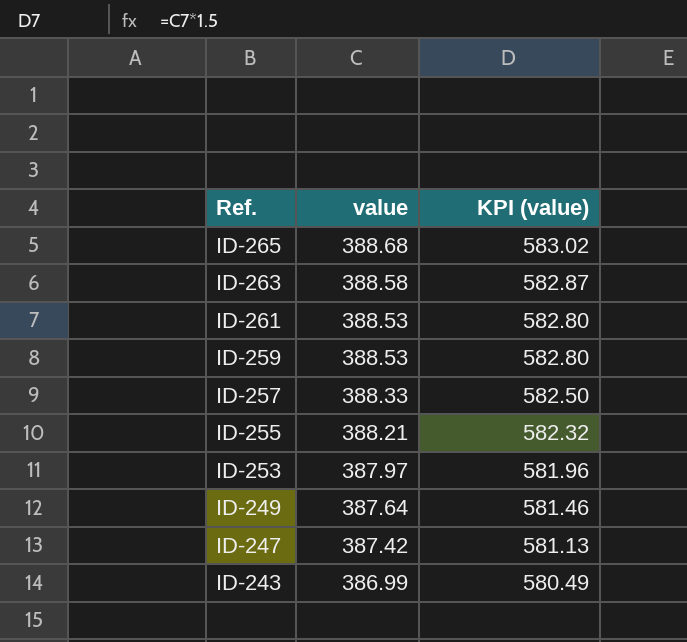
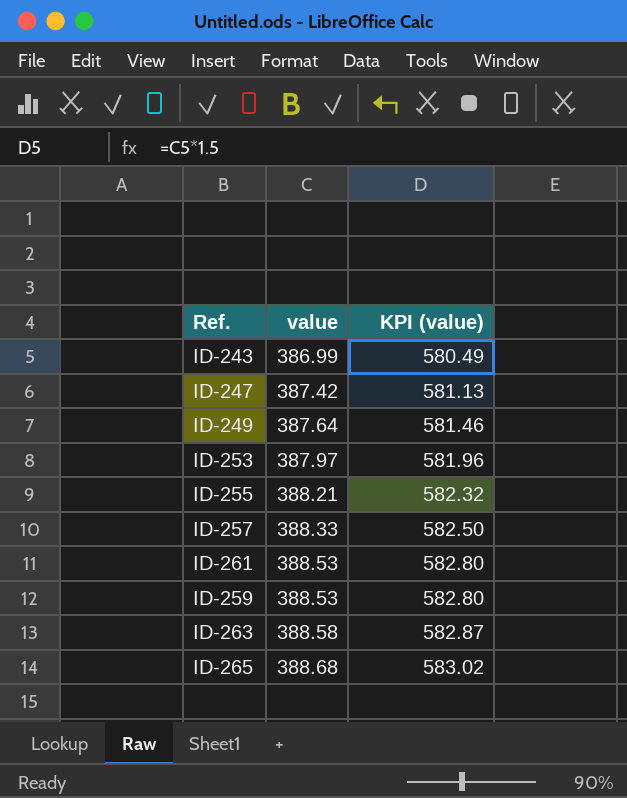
row order: Ref. descending -> value ascending

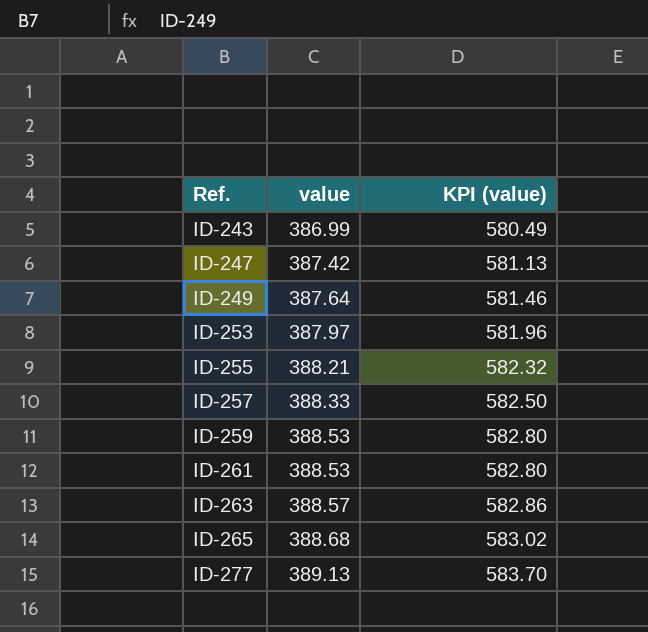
row order: value ascending -> Ref. ascending
ID-263 | value: 388.58 -> 388.57
ID-263 | KPI (value): 582.87 -> 582.86
row ID-277: none -> 389.13 | 583.70

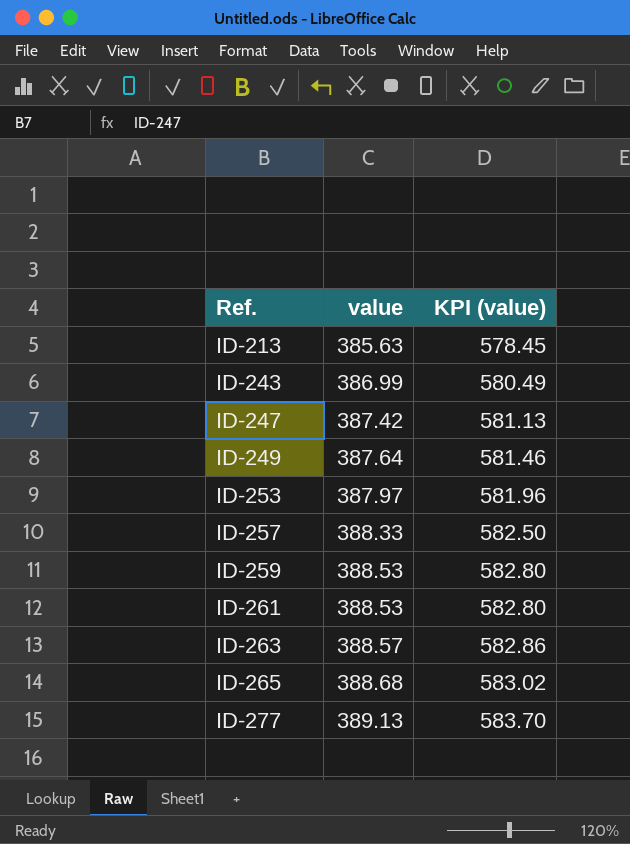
row ID-255: 388.21 | 582.32 -> none
row ID-213: none -> 385.63 | 578.45

